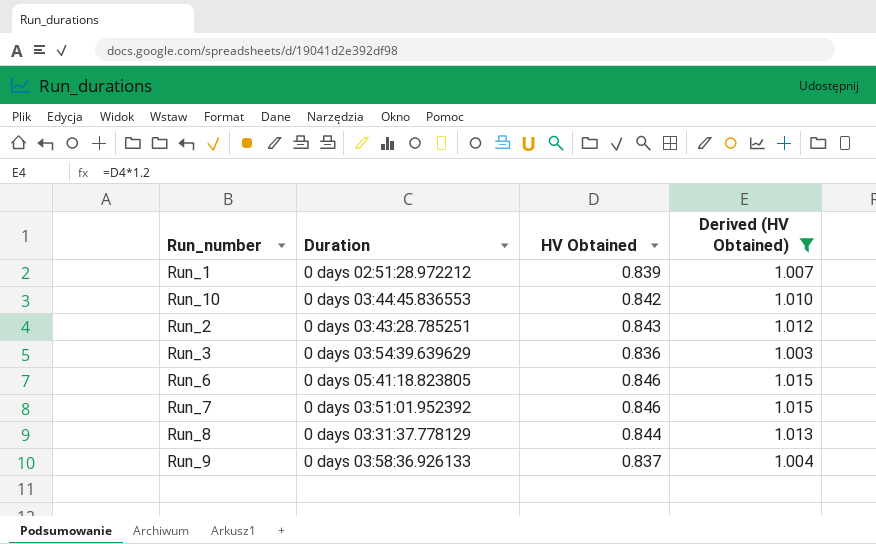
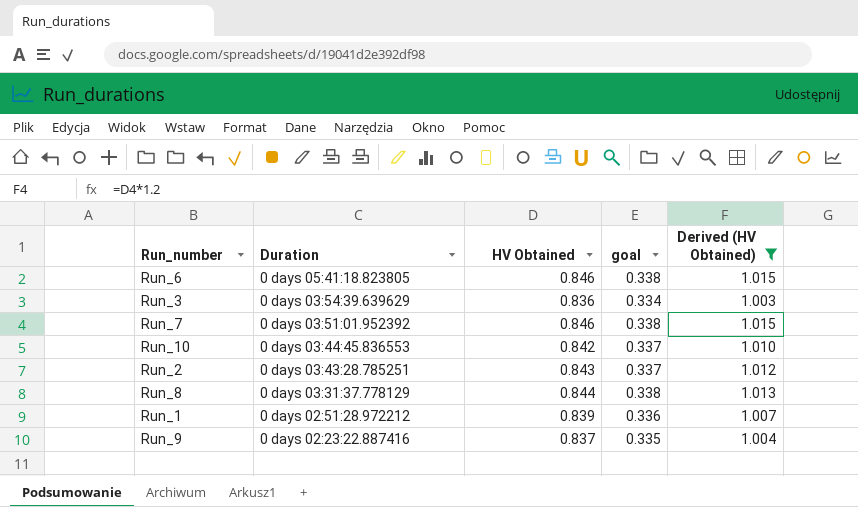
row order: none -> Duration descending
column goal | formula: none -> [HV Obtained] * 0.4
Run_9 | Duration: 0 days 03:58:36.926133 -> 0 days 02:23:22.887416

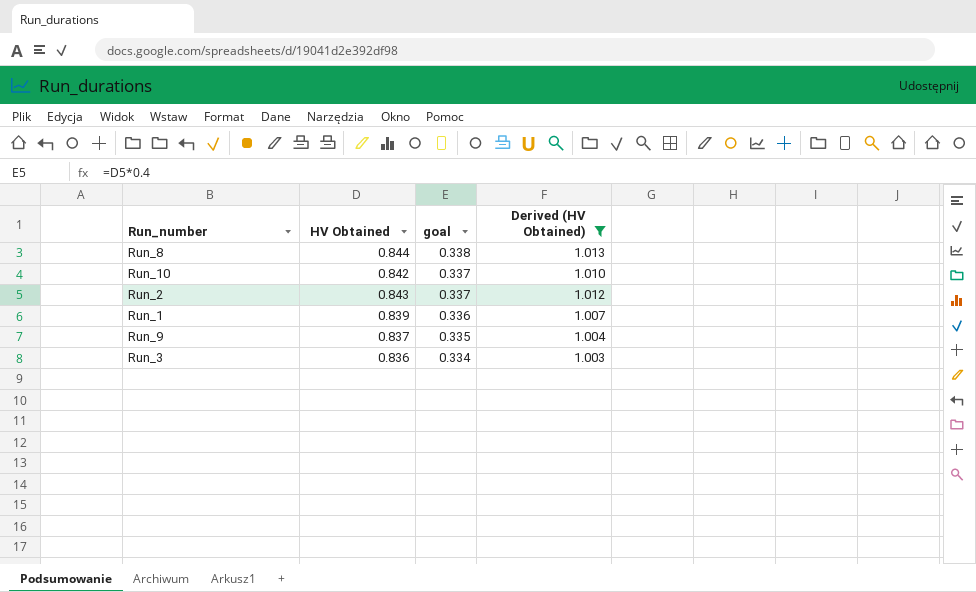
row order: Duration descending -> goal descending
column Duration | position: 2 -> none
row Run_6: 0 days 05:41:18.823805 | 0.846 | 0.338 | 1.015 -> none
row Run_7: 0 days 03:51:01.952392 | 0.846 | 0.338 | 1.015 -> none

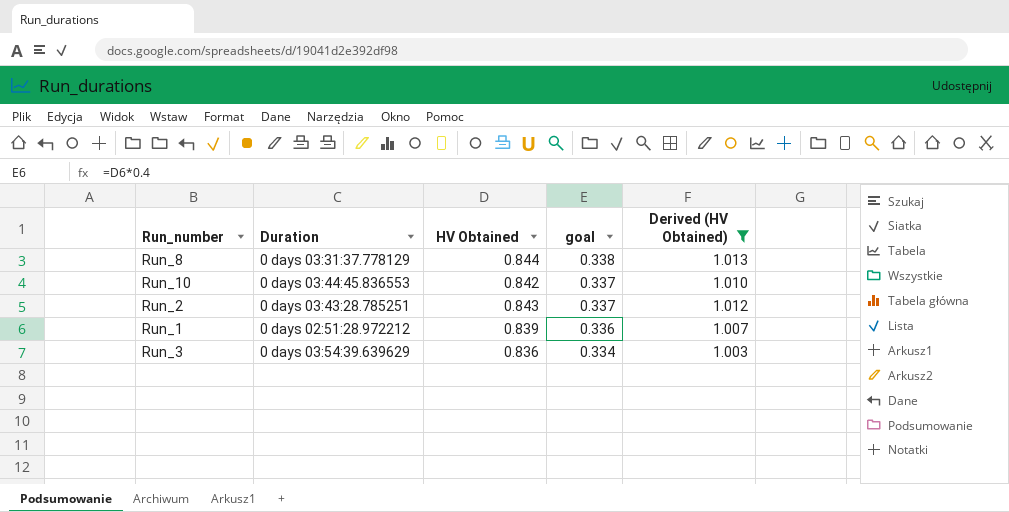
column Duration | position: none -> 2
row Run_9: 0.837 | 0.335 | 1.004 -> none

